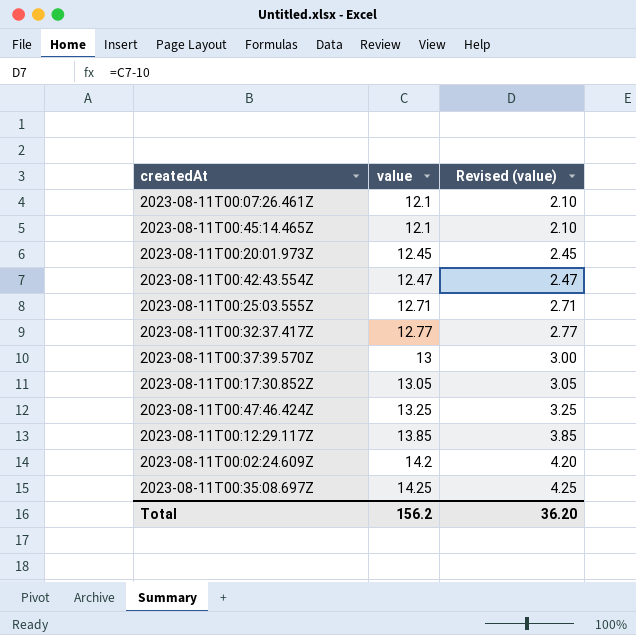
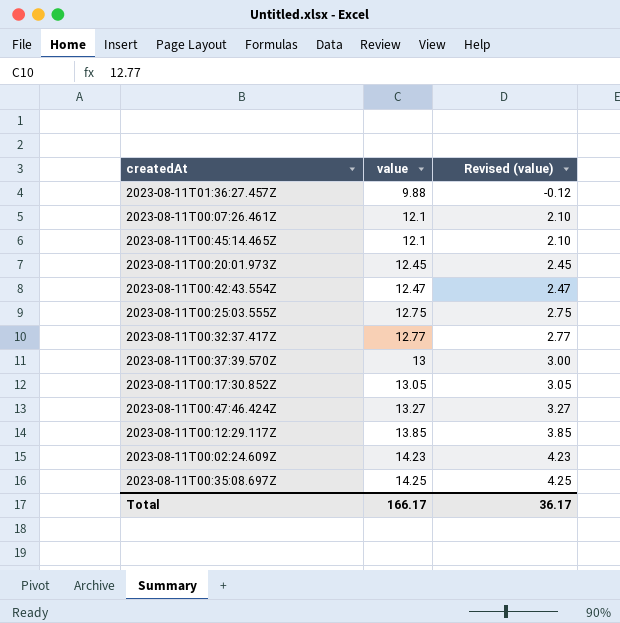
row 2023-08-11T01:36:27.457Z: none -> 9.88 | -0.12
2023-08-11T00:25:03.555Z | value: 12.71 -> 12.75
2023-08-11T00:25:03.555Z | Revised (value): 2.71 -> 2.75
2023-08-11T00:47:46.424Z | value: 13.25 -> 13.27
2023-08-11T00:47:46.424Z | Revised (value): 3.25 -> 3.27
2023-08-11T00:02:24.609Z | value: 14.2 -> 14.23
2023-08-11T00:02:24.609Z | Revised (value): 4.20 -> 4.23
Total | value: 156.2 -> 166.17
Total | Revised (value): 36.20 -> 36.17

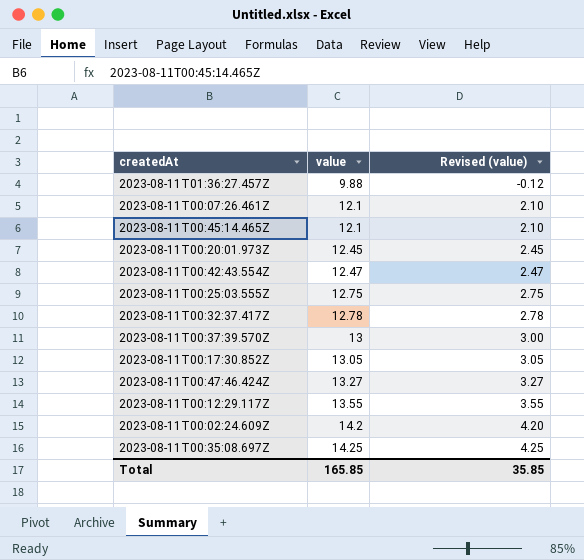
2023-08-11T00:32:37.417Z | value: 12.77 -> 12.78
2023-08-11T00:32:37.417Z | Revised (value): 2.77 -> 2.78
2023-08-11T00:12:29.117Z | value: 13.85 -> 13.55
2023-08-11T00:12:29.117Z | Revised (value): 3.85 -> 3.55
2023-08-11T00:02:24.609Z | value: 14.23 -> 14.2
2023-08-11T00:02:24.609Z | Revised (value): 4.23 -> 4.20
Total | value: 166.17 -> 165.85
Total | Revised (value): 36.17 -> 35.85

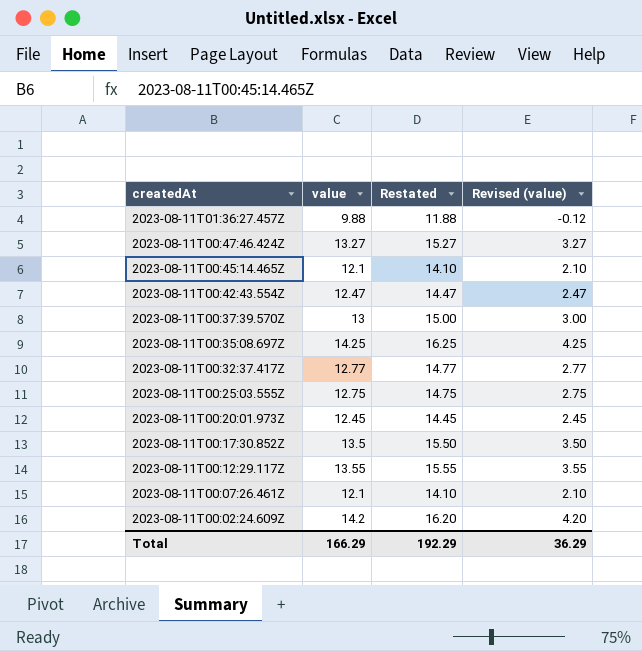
row order: value ascending -> createdAt descending
column Restated | formula: none -> [value] + 2
2023-08-11T00:32:37.417Z | value: 12.78 -> 12.77
2023-08-11T00:32:37.417Z | Revised (value): 2.78 -> 2.77
2023-08-11T00:17:30.852Z | value: 13.05 -> 13.5
2023-08-11T00:17:30.852Z | Revised (value): 3.05 -> 3.50
Total | value: 165.85 -> 166.29
Total | Revised (value): 35.85 -> 36.29

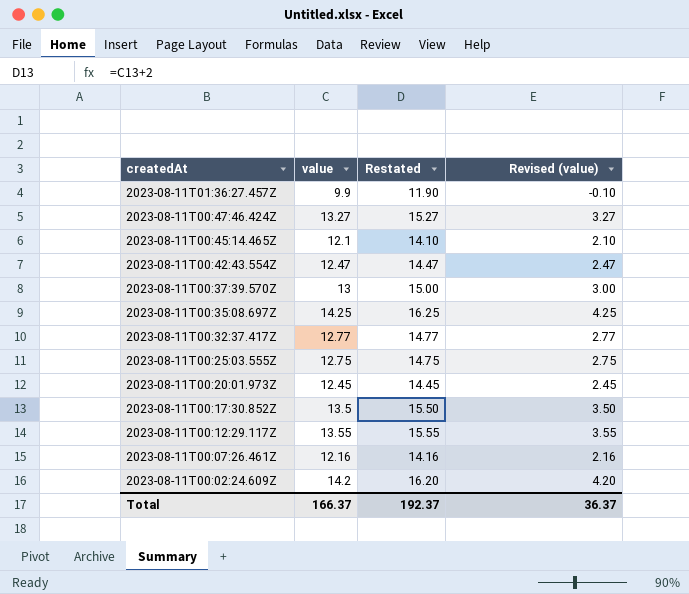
2023-08-11T01:36:27.457Z | value: 9.88 -> 9.9
2023-08-11T01:36:27.457Z | Restated: 11.88 -> 11.90
2023-08-11T01:36:27.457Z | Revised (value): -0.12 -> -0.10
2023-08-11T00:07:26.461Z | value: 12.1 -> 12.16
2023-08-11T00:07:26.461Z | Restated: 14.10 -> 14.16
2023-08-11T00:07:26.461Z | Revised (value): 2.10 -> 2.16
Total | value: 166.29 -> 166.37
Total | Restated: 192.29 -> 192.37
Total | Revised (value): 36.29 -> 36.37

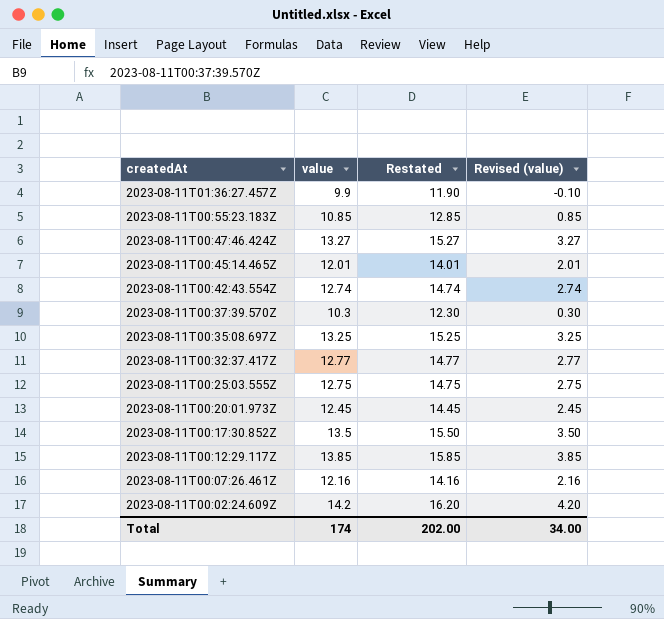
row 2023-08-11T00:55:23.183Z: none -> 10.85 | 12.85 | 0.85
2023-08-11T00:45:14.465Z | value: 12.1 -> 12.01
2023-08-11T00:45:14.465Z | Restated: 14.10 -> 14.01
2023-08-11T00:45:14.465Z | Revised (value): 2.10 -> 2.01
2023-08-11T00:42:43.554Z | value: 12.47 -> 12.74
2023-08-11T00:42:43.554Z | Restated: 14.47 -> 14.74
2023-08-11T00:42:43.554Z | Revised (value): 2.47 -> 2.74
2023-08-11T00:37:39.570Z | value: 13 -> 10.3
2023-08-11T00:37:39.570Z | Restated: 15.00 -> 12.30
2023-08-11T00:37:39.570Z | Revised (value): 3.00 -> 0.30
2023-08-11T00:35:08.697Z | value: 14.25 -> 13.25
2023-08-11T00:35:08.697Z | Restated: 16.25 -> 15.25
2023-08-11T00:35:08.697Z | Revised (value): 4.25 -> 3.25
2023-08-11T00:12:29.117Z | value: 13.55 -> 13.85
2023-08-11T00:12:29.117Z | Restated: 15.55 -> 15.85
2023-08-11T00:12:29.117Z | Revised (value): 3.55 -> 3.85
Total | value: 166.37 -> 174
Total | Restated: 192.37 -> 202.00
Total | Revised (value): 36.37 -> 34.00

